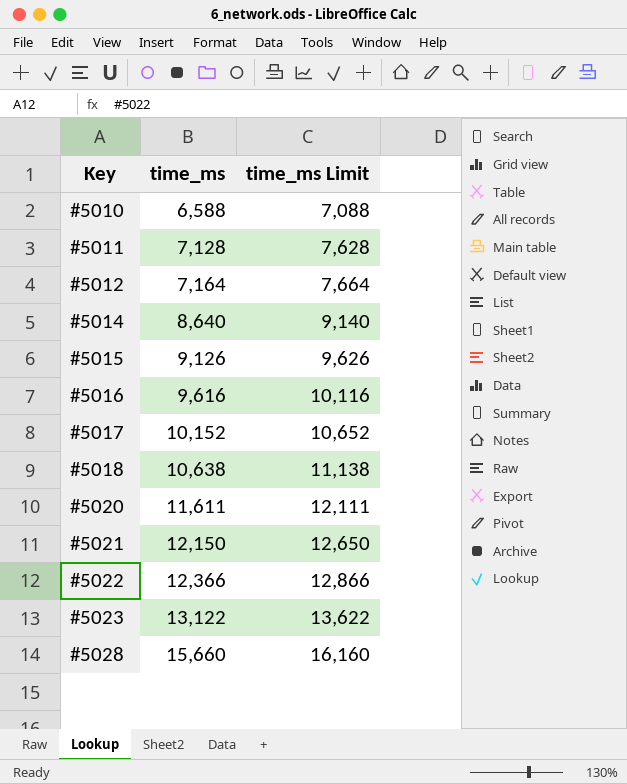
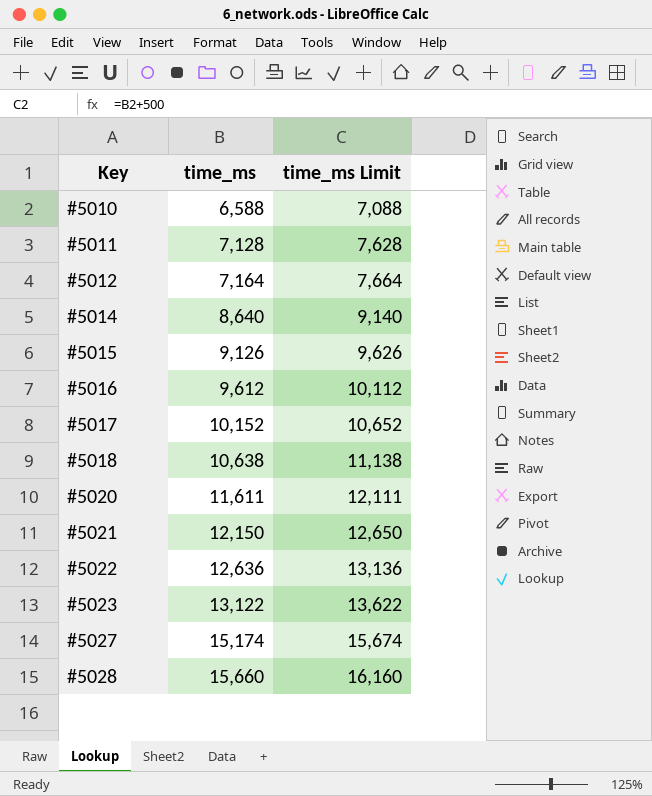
#5016 | time_ms: 9,616 -> 9,612
#5016 | time_ms Limit: 10,116 -> 10,112
#5022 | time_ms: 12,366 -> 12,636
#5022 | time_ms Limit: 12,866 -> 13,136
row #5027: none -> 15,174 | 15,674

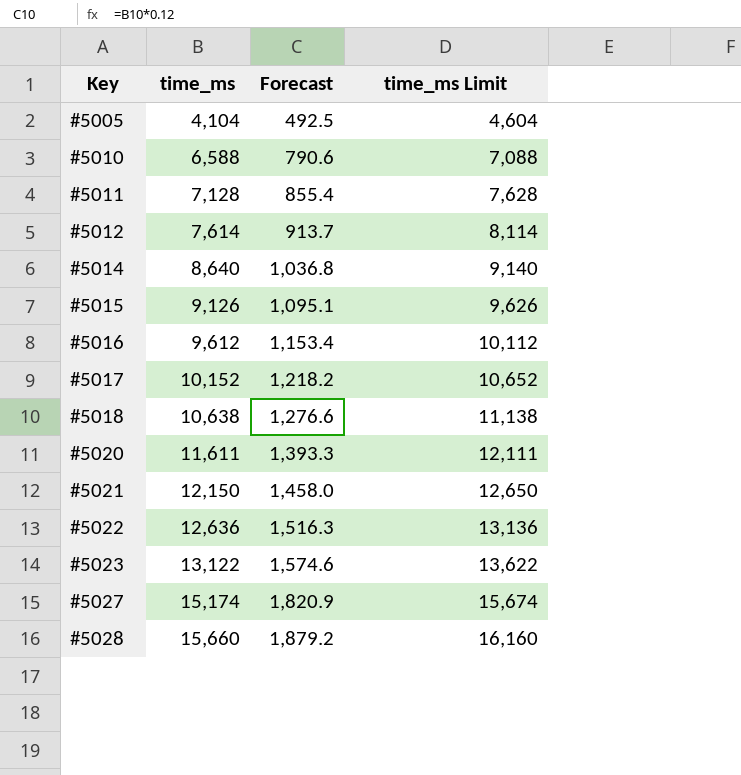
column Forecast | formula: none -> [time_ms] * 0.12
row #5005: none -> 4,104 | 492.5 | 4,604
#5012 | time_ms: 7,164 -> 7,614
#5012 | time_ms Limit: 7,664 -> 8,114

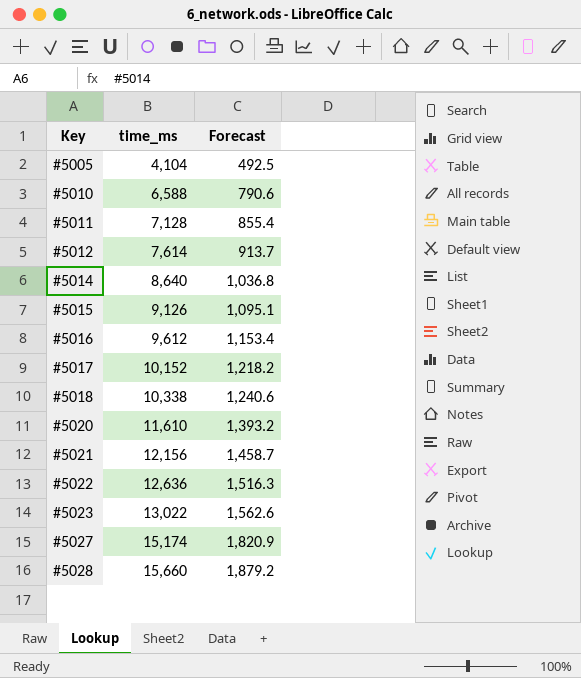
column time_ms Limit | formula: [time_ms] + 500 -> none
#5018 | time_ms: 10,638 -> 10,338
#5018 | Forecast: 1,276.6 -> 1,240.6
#5020 | time_ms: 11,611 -> 11,610
#5020 | Forecast: 1,393.3 -> 1,393.2
#5021 | time_ms: 12,150 -> 12,156
#5021 | Forecast: 1,458.0 -> 1,458.7
#5023 | time_ms: 13,122 -> 13,022
#5023 | Forecast: 1,574.6 -> 1,562.6

